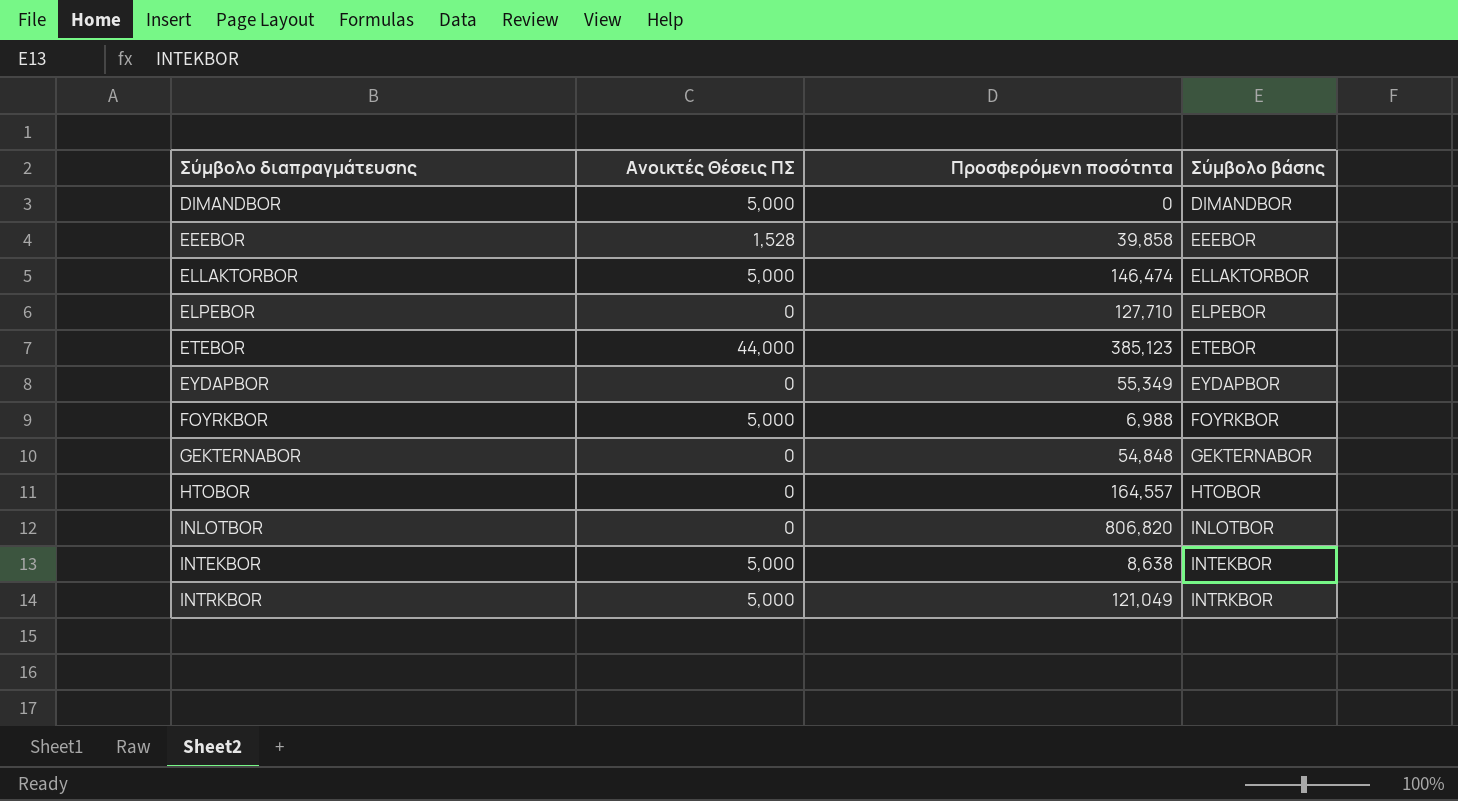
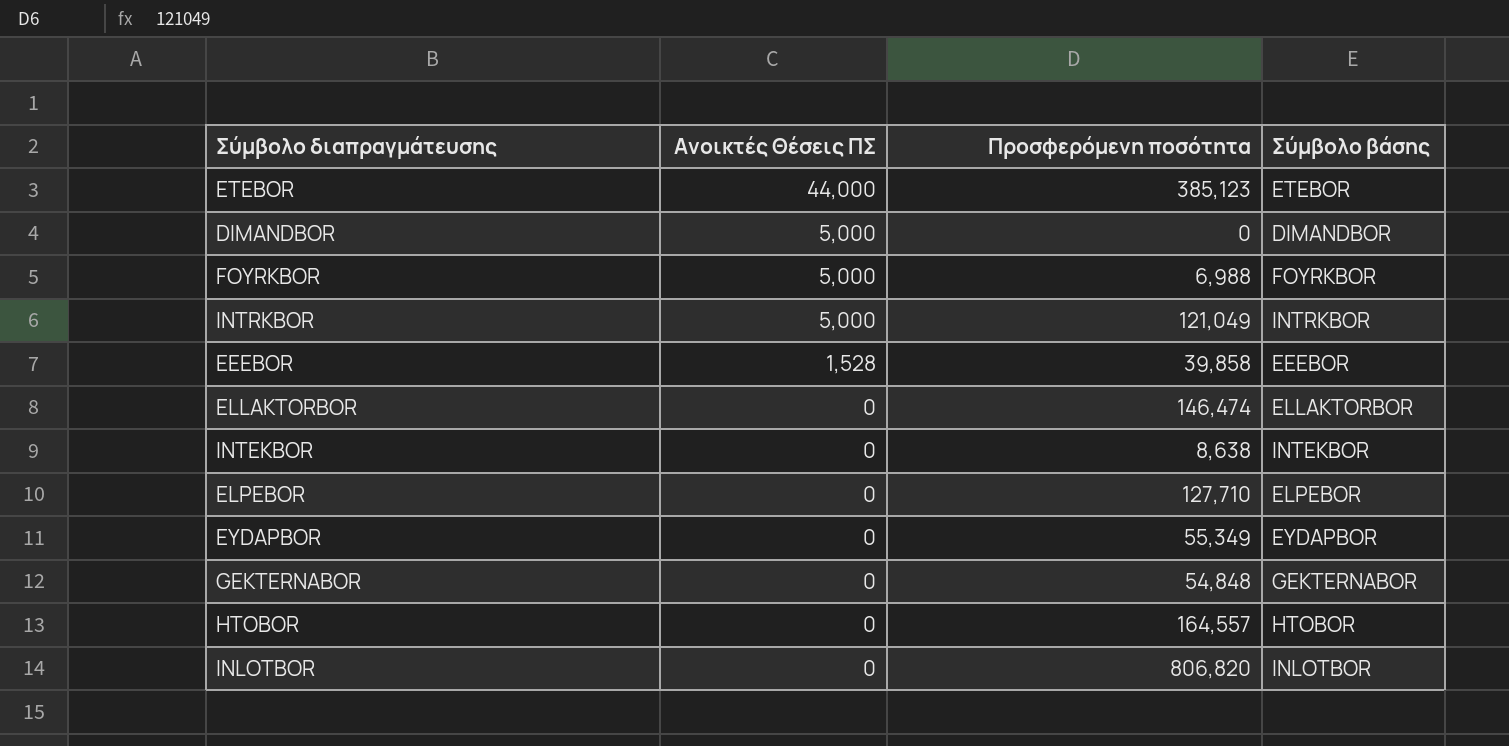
row order: Σύμβολο διαπραγμάτευσης ascending -> Ανοικτές Θέσεις ΠΣ descending
ELLAKTORBOR | Ανοικτές Θέσεις ΠΣ: 5,000 -> 0
INTEKBOR | Ανοικτές Θέσεις ΠΣ: 5,000 -> 0

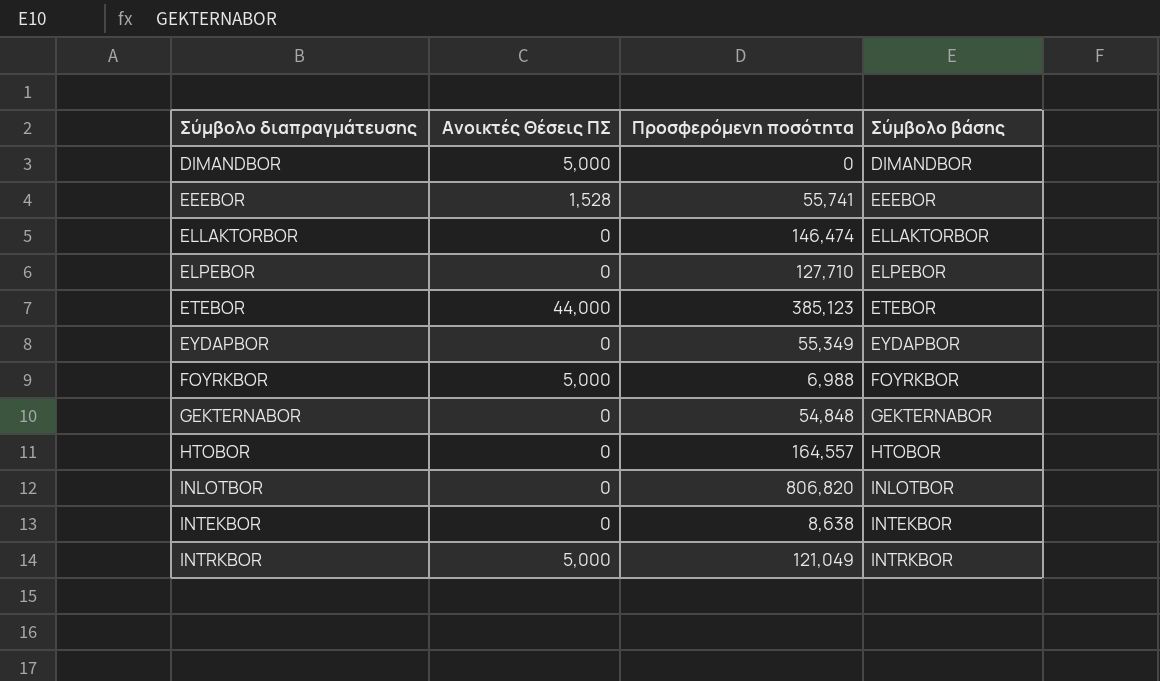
row order: Ανοικτές Θέσεις ΠΣ descending -> Σύμβολο διαπραγμάτευσης ascending
EEEBOR | Προσφερόμενη ποσότητα: 39,858 -> 55,741

